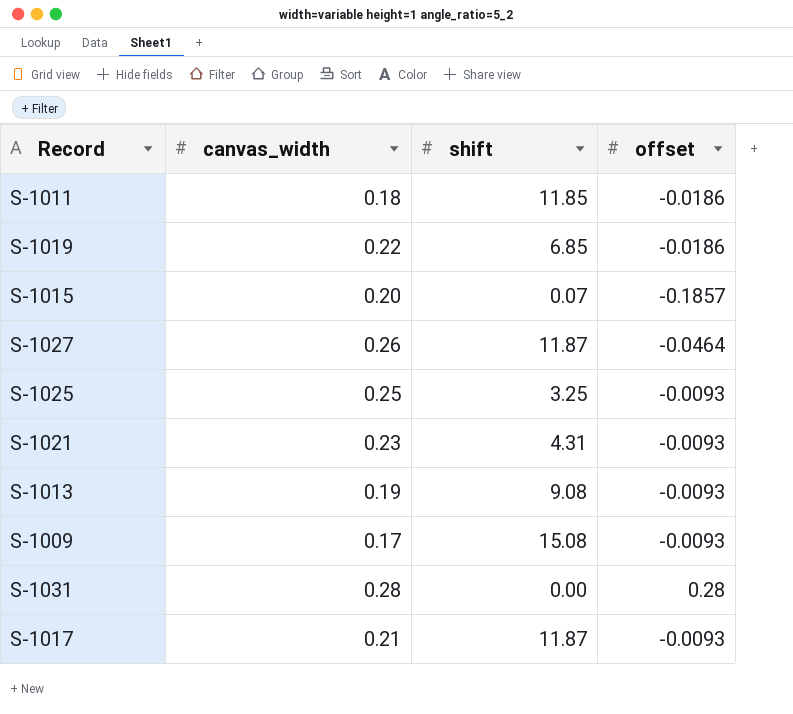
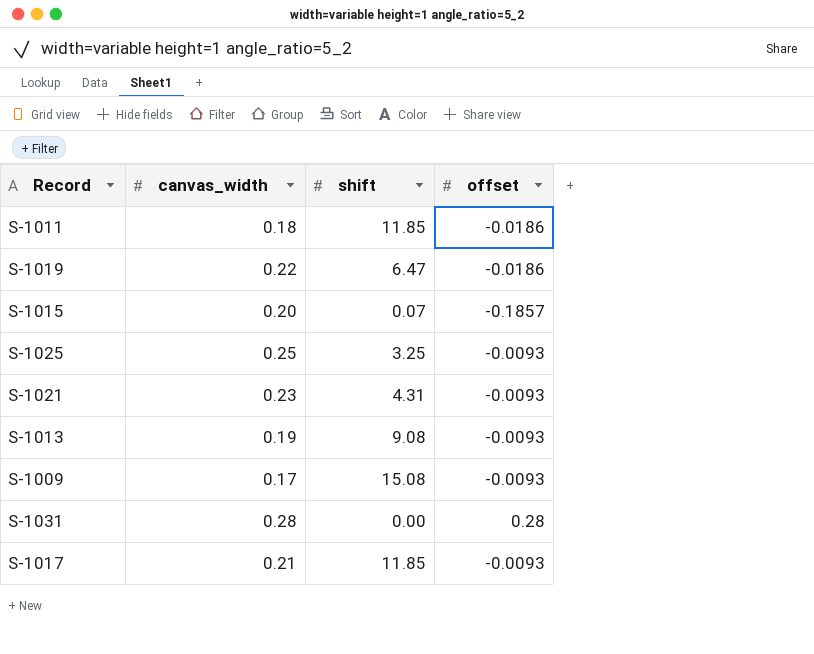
row S-1027: 0.26 | 11.87 | -0.0464 -> none
S-1019 | shift: 6.85 -> 6.47
S-1017 | shift: 11.87 -> 11.85

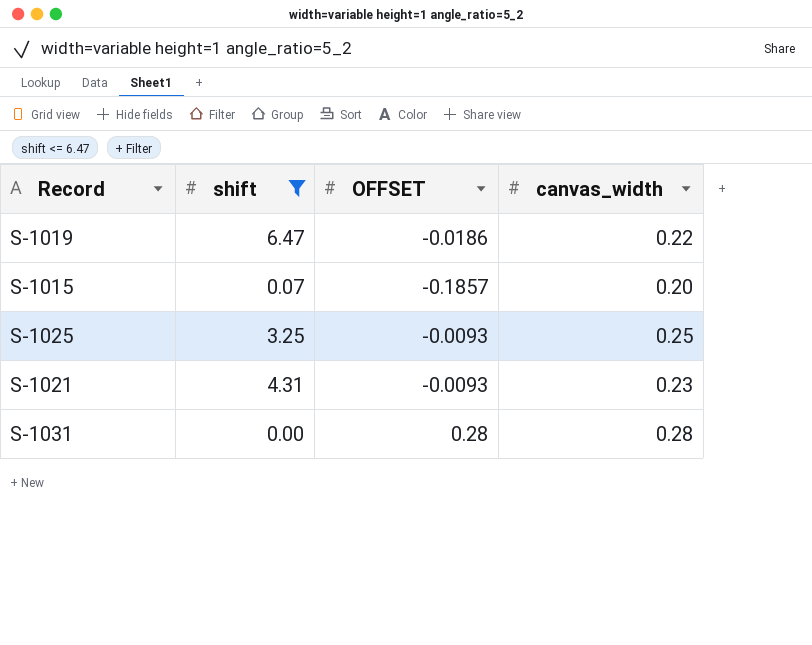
filter: none -> shift <= 6.47
column name: offset -> OFFSET
column canvas_width | position: 2 -> 4

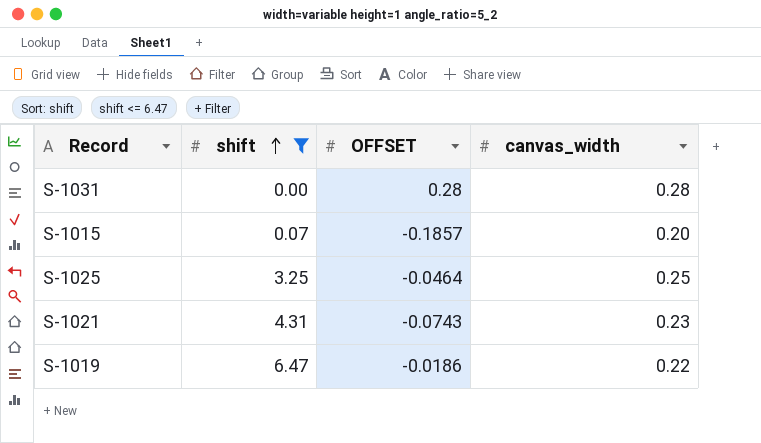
row order: none -> shift ascending
S-1025 | OFFSET: -0.0093 -> -0.0464
S-1021 | OFFSET: -0.0093 -> -0.0743

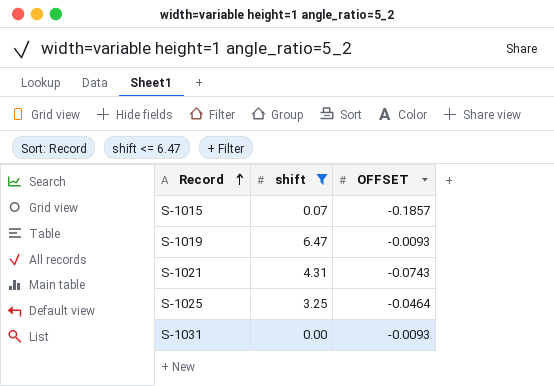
row order: shift ascending -> Record ascending
column canvas_width | position: 4 -> none
S-1019 | OFFSET: -0.0186 -> -0.0093
S-1031 | OFFSET: 0.28 -> -0.0093

